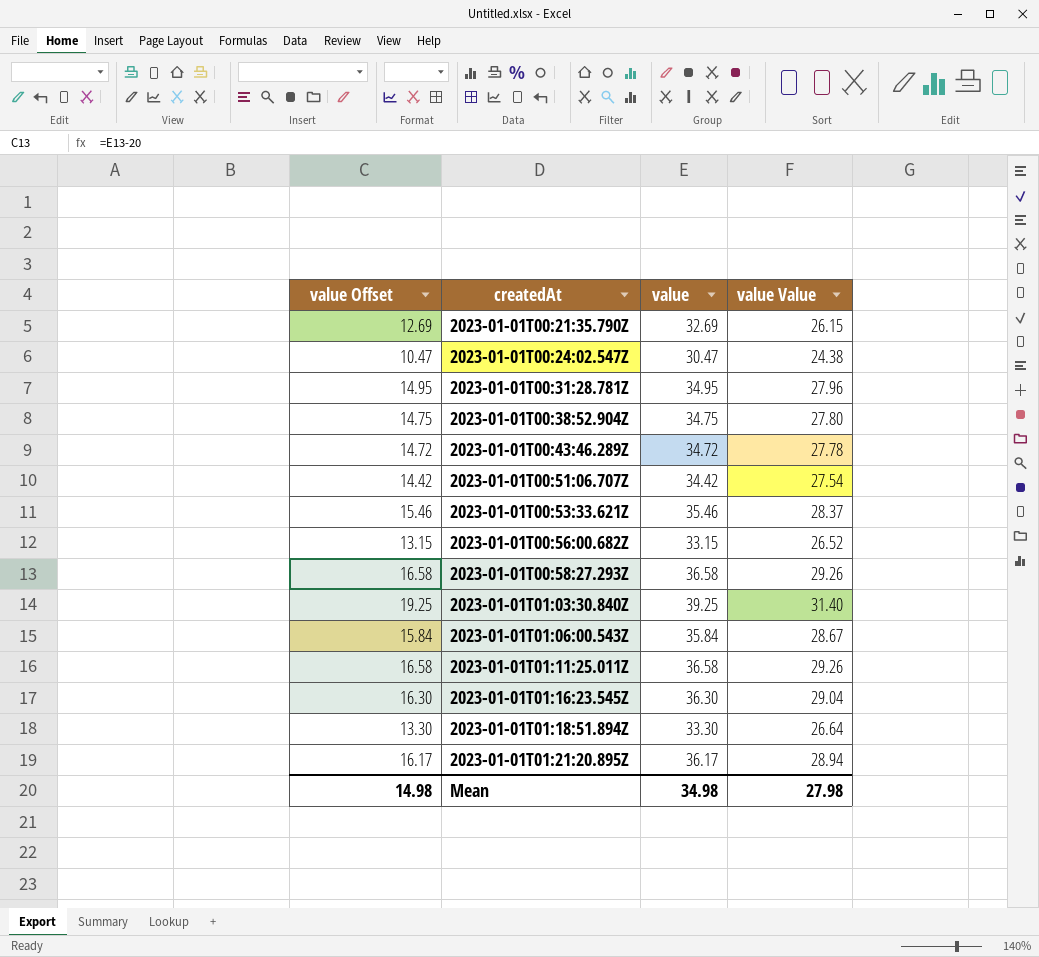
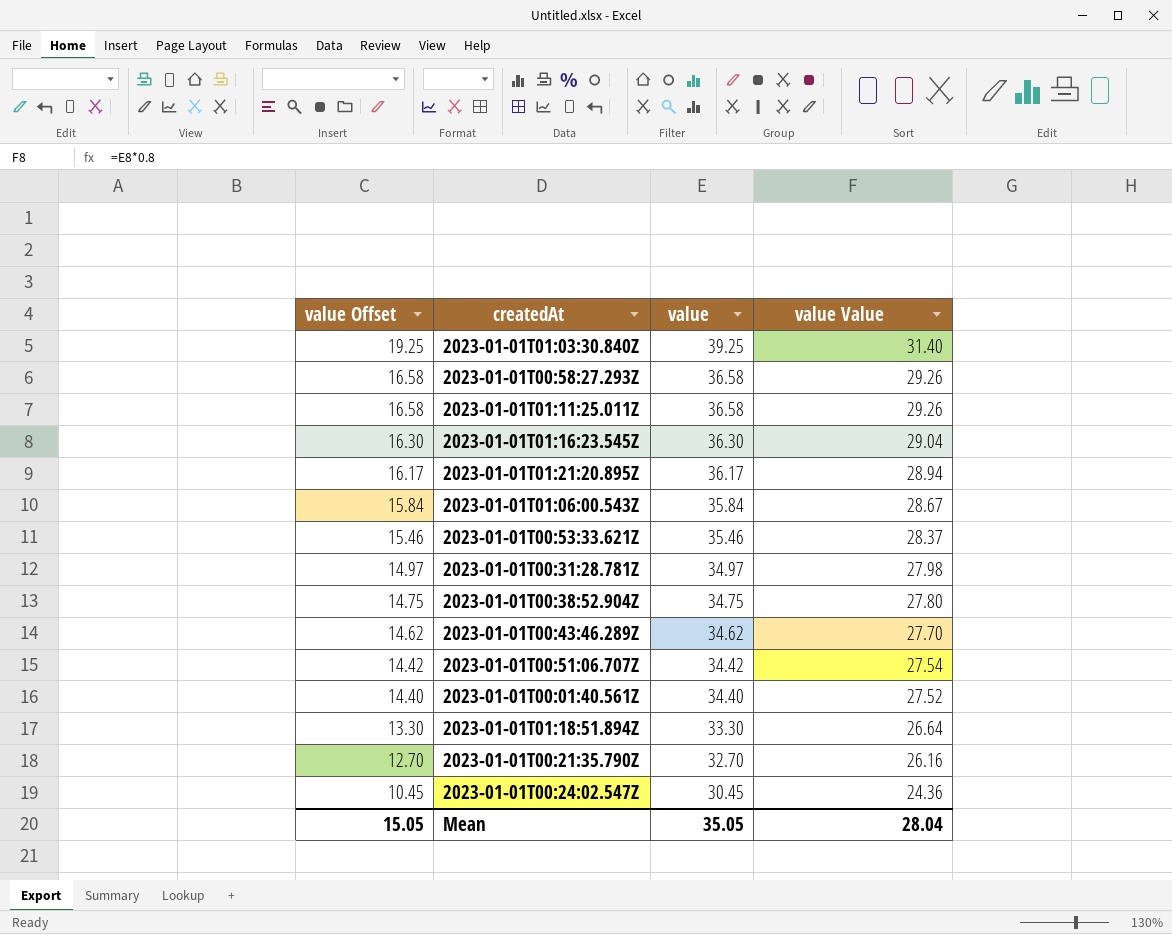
row order: createdAt ascending -> value Offset descending
row 2023-01-01T00:56:00.682Z: 13.15 | 33.15 | 26.52 -> none
2023-01-01T00:31:28.781Z | value Offset: 14.95 -> 14.97
2023-01-01T00:31:28.781Z | value: 34.95 -> 34.97
2023-01-01T00:31:28.781Z | value Value: 27.96 -> 27.98
2023-01-01T00:43:46.289Z | value Offset: 14.72 -> 14.62
2023-01-01T00:43:46.289Z | value: 34.72 -> 34.62
2023-01-01T00:43:46.289Z | value Value: 27.78 -> 27.70
row 2023-01-01T00:01:40.561Z: none -> 14.40 | 34.40 | 27.52
2023-01-01T00:21:35.790Z | value Offset: 12.69 -> 12.70
2023-01-01T00:21:35.790Z | value: 32.69 -> 32.70
2023-01-01T00:21:35.790Z | value Value: 26.15 -> 26.16
2023-01-01T00:24:02.547Z | value Offset: 10.47 -> 10.45
2023-01-01T00:24:02.547Z | value: 30.47 -> 30.45
2023-01-01T00:24:02.547Z | value Value: 24.38 -> 24.36
Mean | value Offset: 14.98 -> 15.05
Mean | value: 34.98 -> 35.05
Mean | value Value: 27.98 -> 28.04

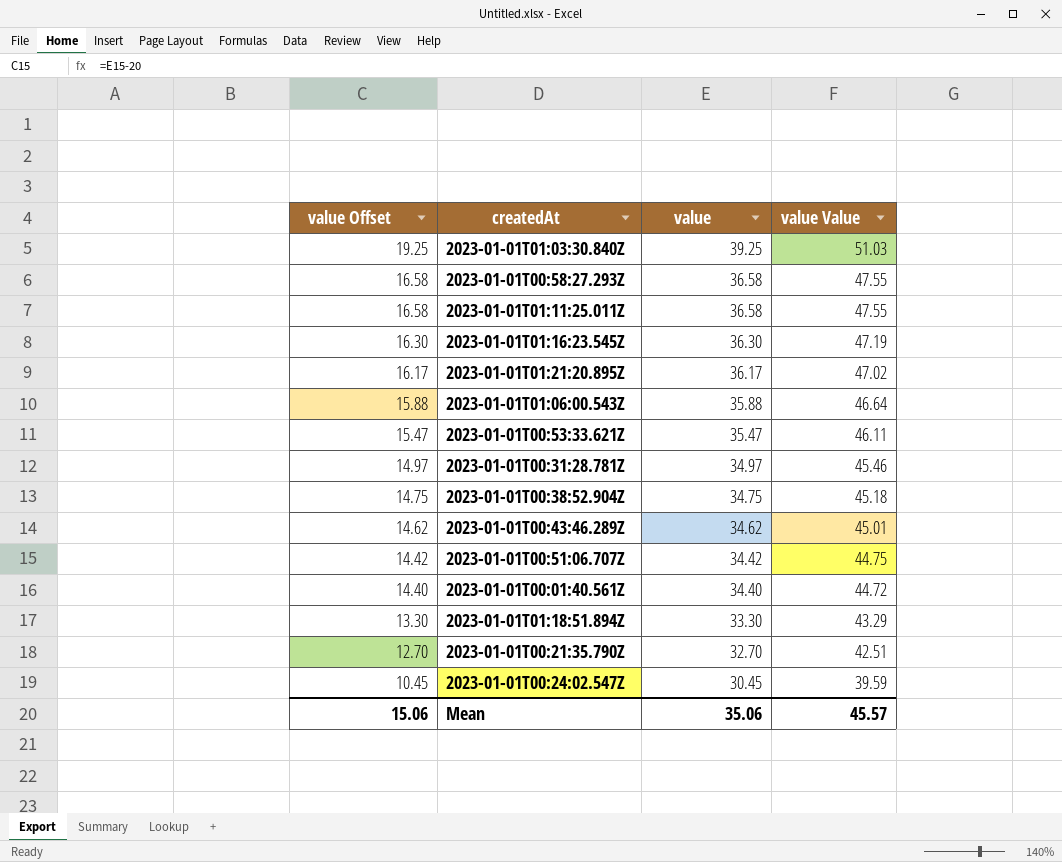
column value Value | formula: [value] * 0.8 -> [value] * 1.3
2023-01-01T01:06:00.543Z | value Offset: 15.84 -> 15.88
2023-01-01T01:06:00.543Z | value: 35.84 -> 35.88
2023-01-01T00:53:33.621Z | value Offset: 15.46 -> 15.47
2023-01-01T00:53:33.621Z | value: 35.46 -> 35.47
Mean | value Offset: 15.05 -> 15.06
Mean | value: 35.05 -> 35.06
Mean | value Value: 28.04 -> 45.57

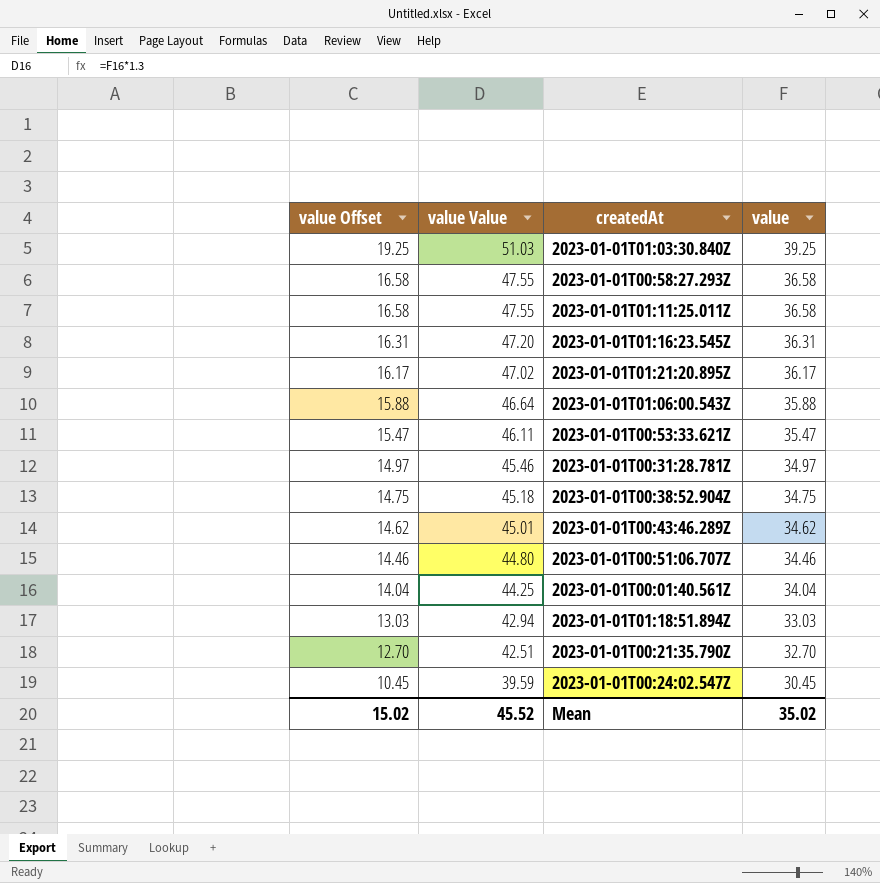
column value Value | position: 4 -> 2
2023-01-01T01:16:23.545Z | value Offset: 16.30 -> 16.31
2023-01-01T01:16:23.545Z | value Value: 47.19 -> 47.20
2023-01-01T01:16:23.545Z | value: 36.30 -> 36.31
2023-01-01T00:51:06.707Z | value Offset: 14.42 -> 14.46
2023-01-01T00:51:06.707Z | value Value: 44.75 -> 44.80
2023-01-01T00:51:06.707Z | value: 34.42 -> 34.46
2023-01-01T00:01:40.561Z | value Offset: 14.40 -> 14.04
2023-01-01T00:01:40.561Z | value Value: 44.72 -> 44.25
2023-01-01T00:01:40.561Z | value: 34.40 -> 34.04
2023-01-01T01:18:51.894Z | value Offset: 13.30 -> 13.03
2023-01-01T01:18:51.894Z | value Value: 43.29 -> 42.94
2023-01-01T01:18:51.894Z | value: 33.30 -> 33.03
Mean | value Offset: 15.06 -> 15.02
Mean | value Value: 45.57 -> 45.52
Mean | value: 35.06 -> 35.02

